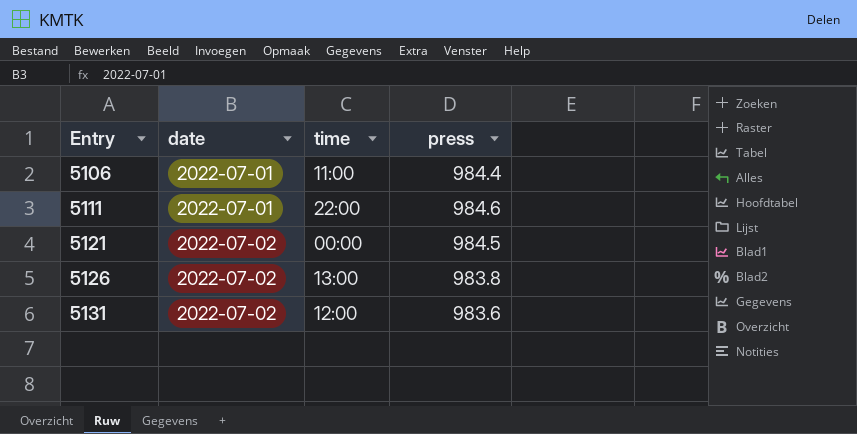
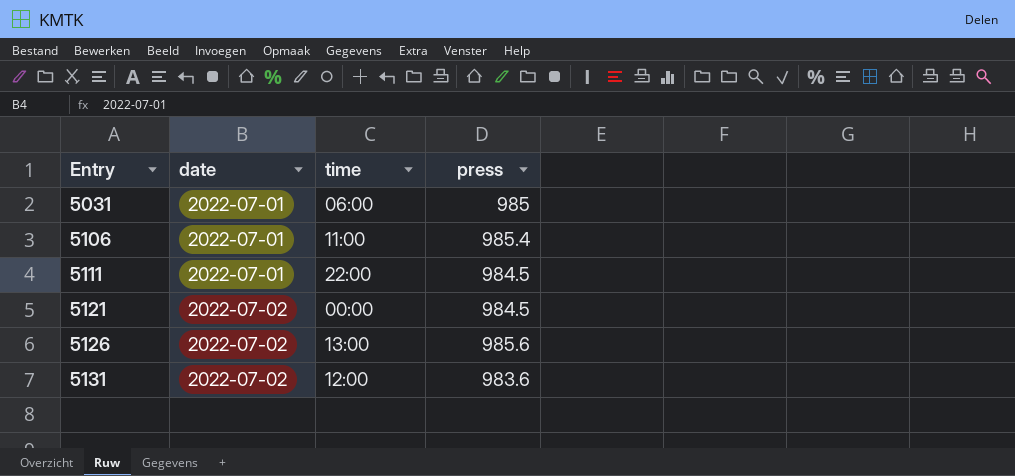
row 5031: none -> 2022-07-01 | 06:00 | 985
5106 | press: 984.4 -> 985.4
5111 | press: 984.6 -> 984.5
5126 | press: 983.8 -> 985.6

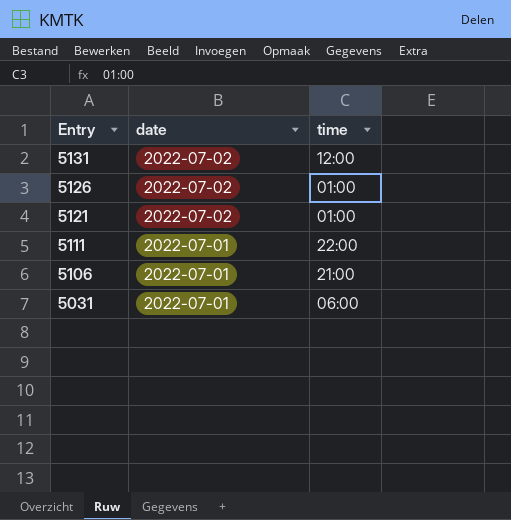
row order: Entry ascending -> Entry descending
column press | position: 4 -> none
5126 | time: 13:00 -> 01:00
5121 | time: 00:00 -> 01:00
5106 | time: 11:00 -> 21:00

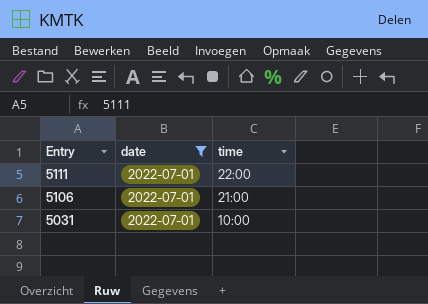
filter: none -> date = 2022-07-01
5031 | time: 06:00 -> 10:00

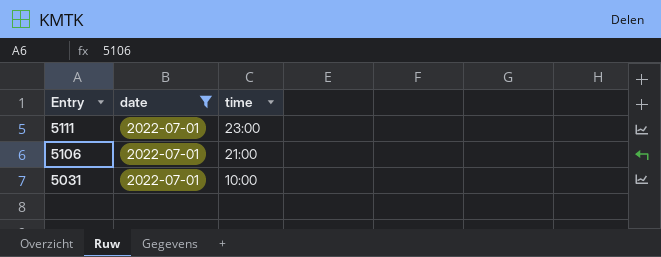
5111 | time: 22:00 -> 23:00

